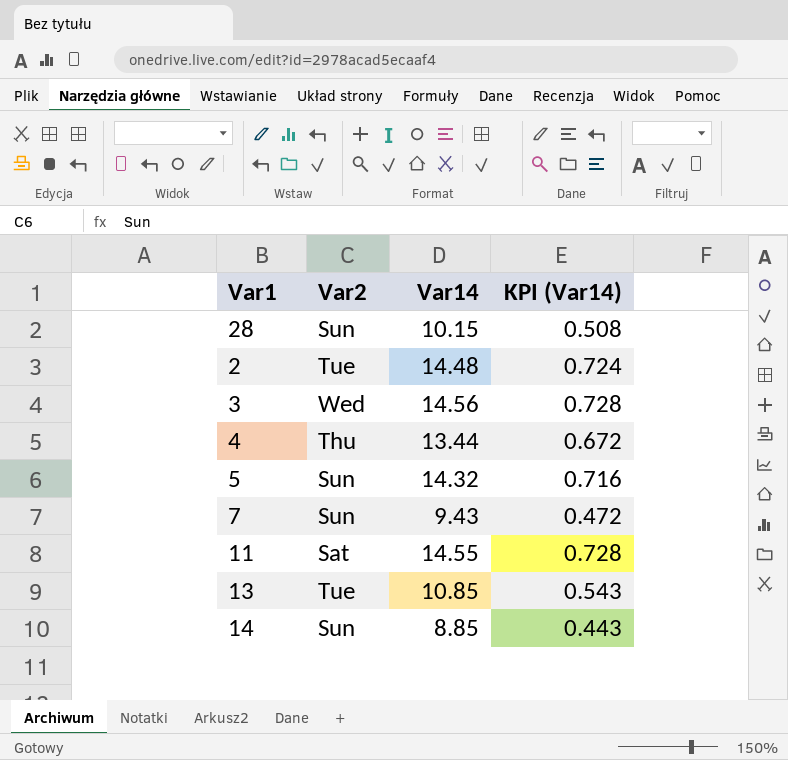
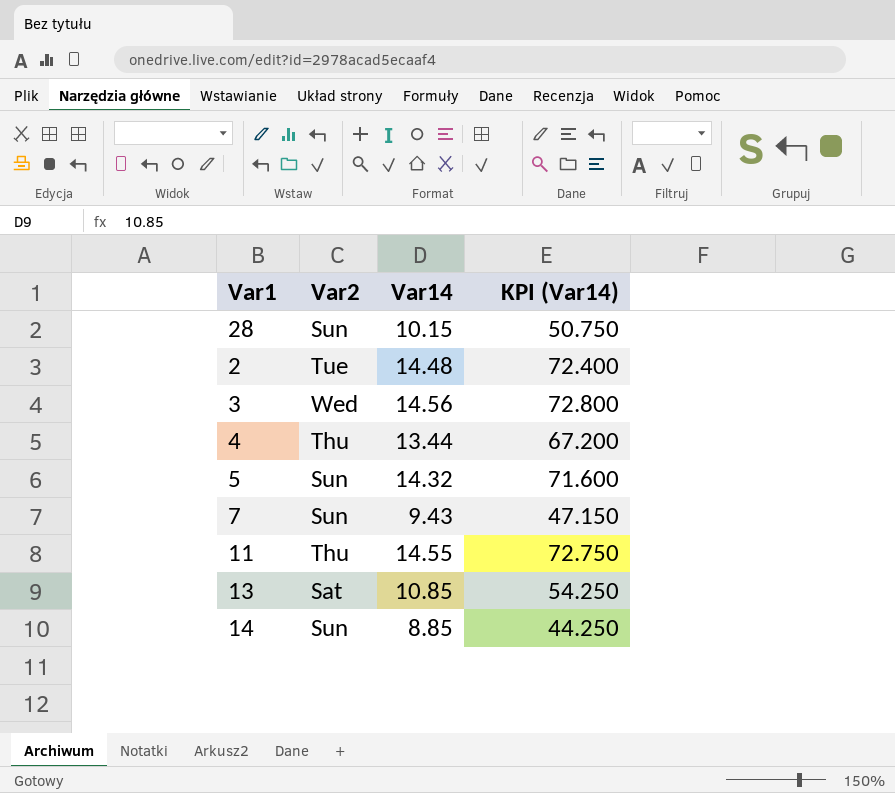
column KPI (Var14) | formula: [Var14] * 0.05 -> [Var14] * 5
11 | Var2: Sat -> Thu
13 | Var2: Tue -> Sat

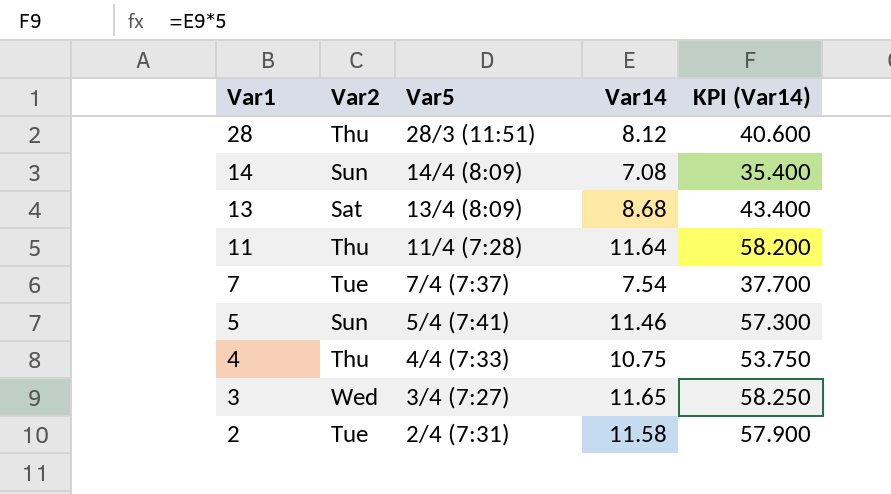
row order: none -> Var1 descending
column Var5 | position: none -> 3
28 | Var2: Sun -> Thu
28 | Var14: 10.15 -> 8.12
28 | KPI (Var14): 50.750 -> 40.600
14 | Var14: 8.85 -> 7.08
14 | KPI (Var14): 44.250 -> 35.400
13 | Var14: 10.85 -> 8.68
13 | KPI (Var14): 54.250 -> 43.400
11 | Var14: 14.55 -> 11.64
11 | KPI (Var14): 72.750 -> 58.200
7 | Var2: Sun -> Tue
7 | Var14: 9.43 -> 7.54
7 | KPI (Var14): 47.150 -> 37.700
5 | Var14: 14.32 -> 11.46
5 | KPI (Var14): 71.600 -> 57.300
4 | Var14: 13.44 -> 10.75
4 | KPI (Var14): 67.200 -> 53.750
3 | Var14: 14.56 -> 11.65
3 | KPI (Var14): 72.800 -> 58.250
2 | Var14: 14.48 -> 11.58
2 | KPI (Var14): 72.400 -> 57.900

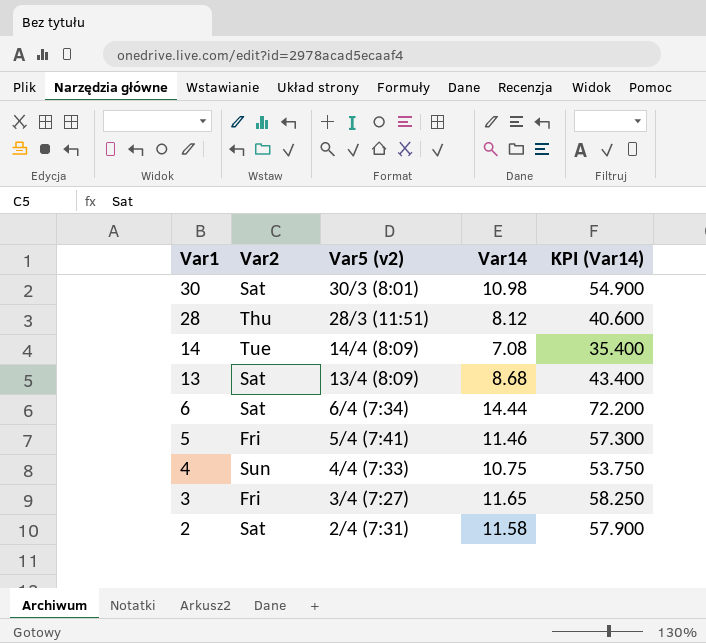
column name: Var5 -> Var5 (v2)
row 11: Thu | 11/4 (7:28) | 11.64 | 58.200 -> none
row 7: Tue | 7/4 (7:37) | 7.54 | 37.700 -> none
row 30: none -> Sat | 30/3 (8:01) | 10.98 | 54.900
14 | Var2: Sun -> Tue
row 6: none -> Sat | 6/4 (7:34) | 14.44 | 72.200
5 | Var2: Sun -> Fri
4 | Var2: Thu -> Sun
3 | Var2: Wed -> Fri
2 | Var2: Tue -> Sat

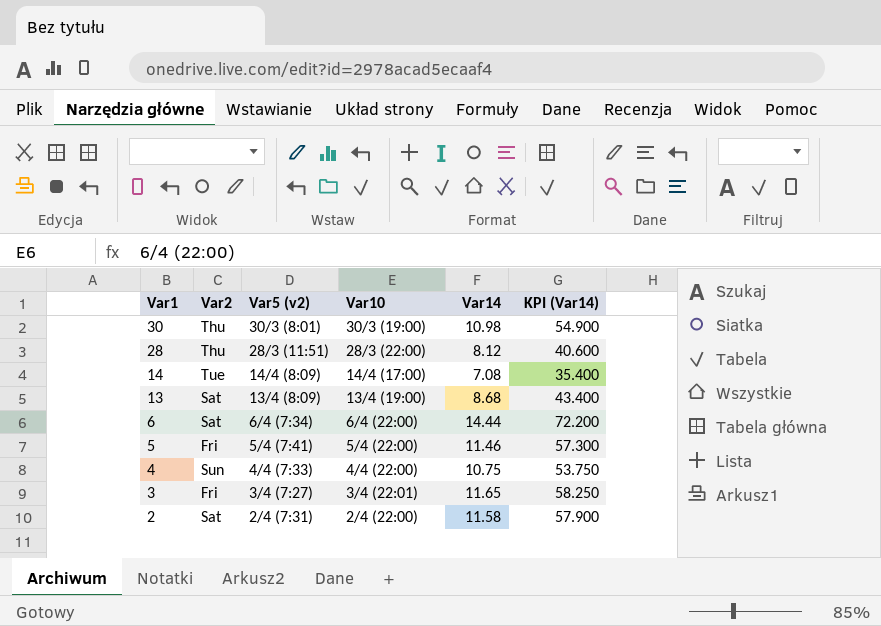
column Var10 | position: none -> 4
30 | Var2: Sat -> Thu

